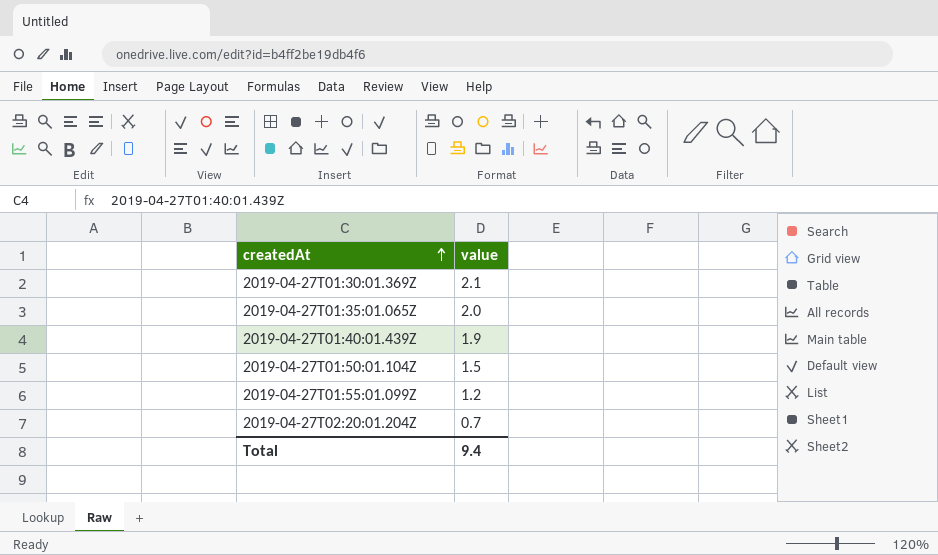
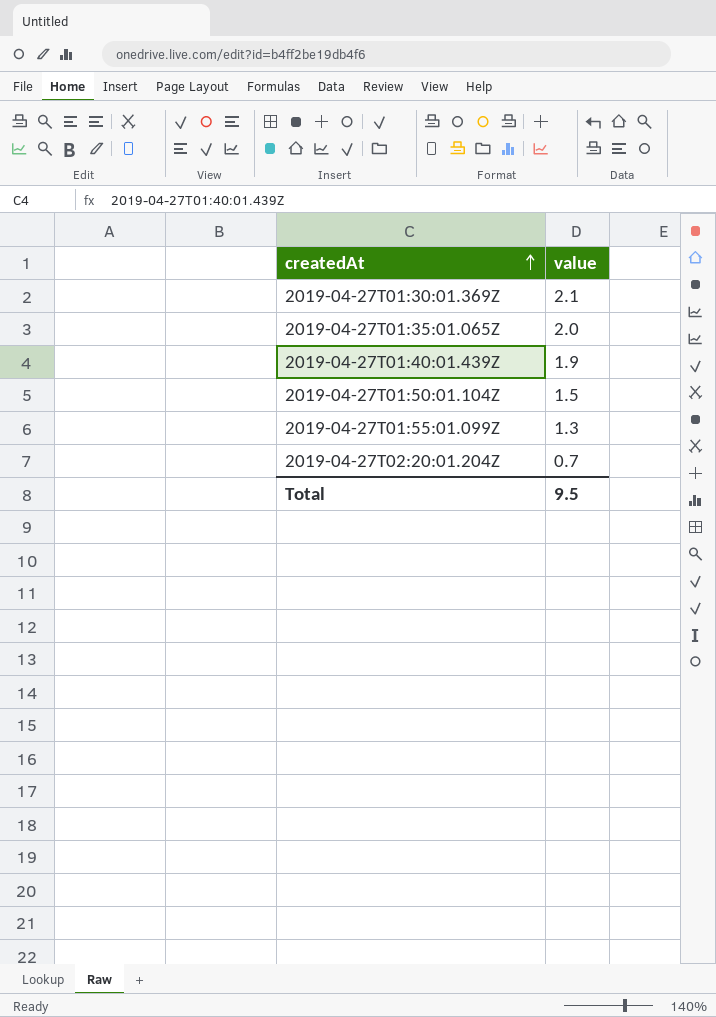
2019-04-27T01:55:01.099Z | value: 1.2 -> 1.3
Total | value: 9.4 -> 9.5

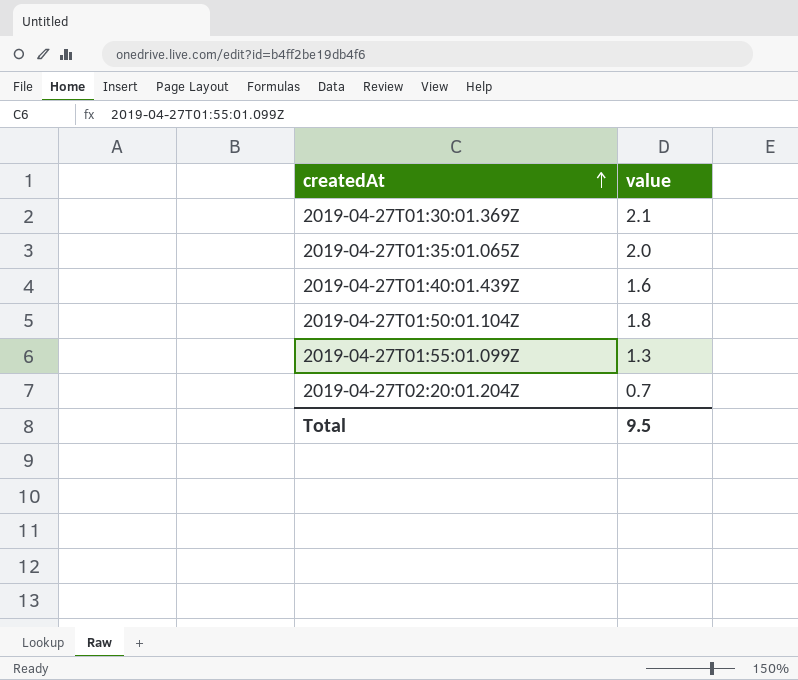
2019-04-27T01:40:01.439Z | value: 1.9 -> 1.6
2019-04-27T01:50:01.104Z | value: 1.5 -> 1.8

